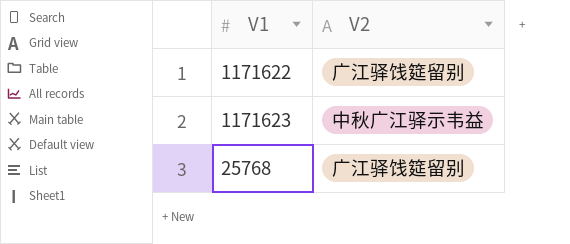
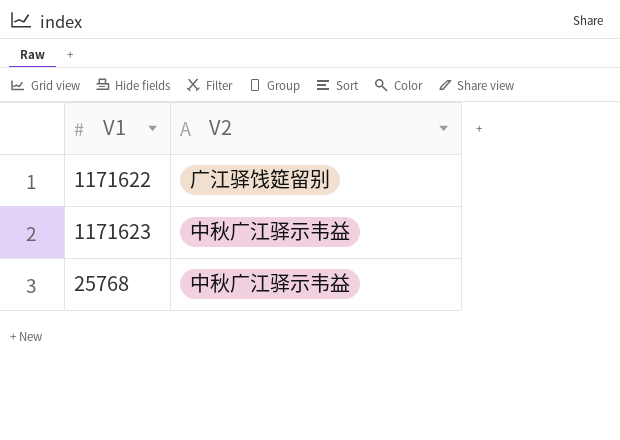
25768 | V2: 广江驿饯筵留别 -> 中秋广江驿示韦益

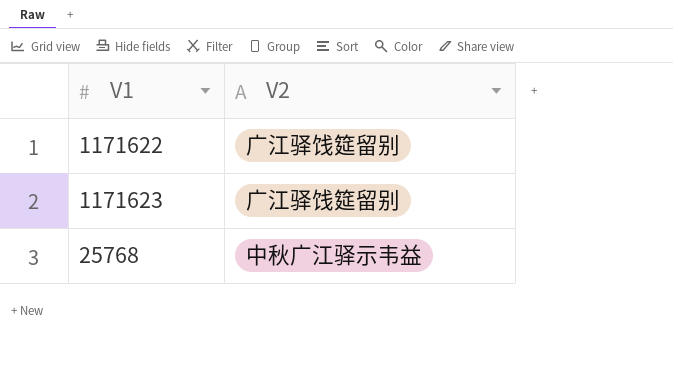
1171623 | V2: 中秋广江驿示韦益 -> 广江驿饯筵留别

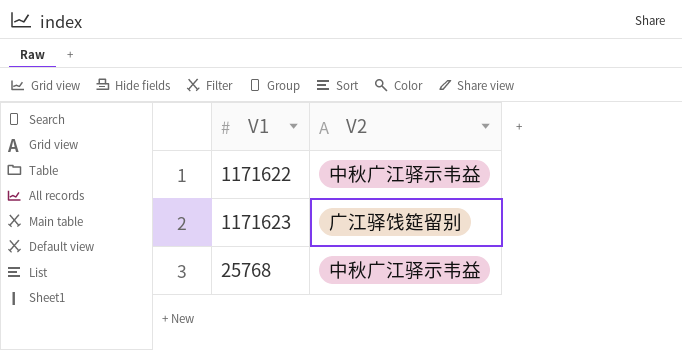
1171622 | V2: 广江驿饯筵留别 -> 中秋广江驿示韦益

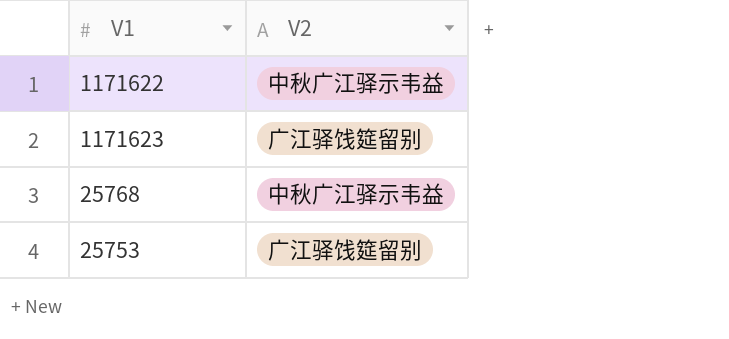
row 25753: none -> 广江驿饯筵留别

